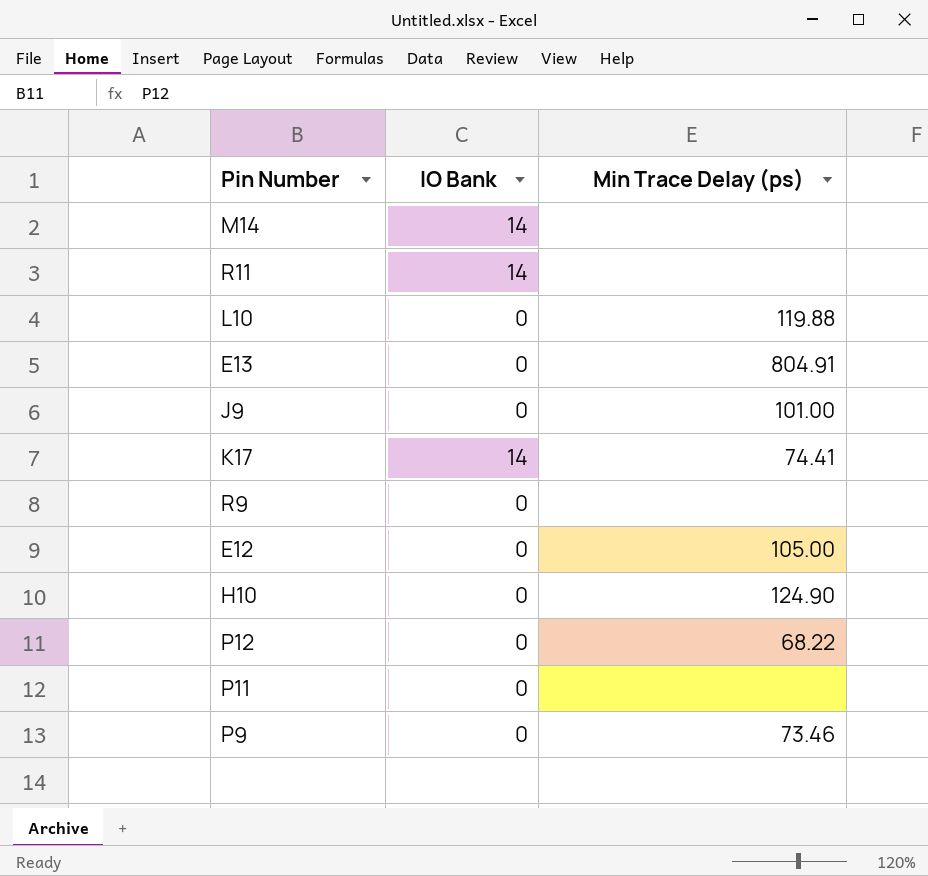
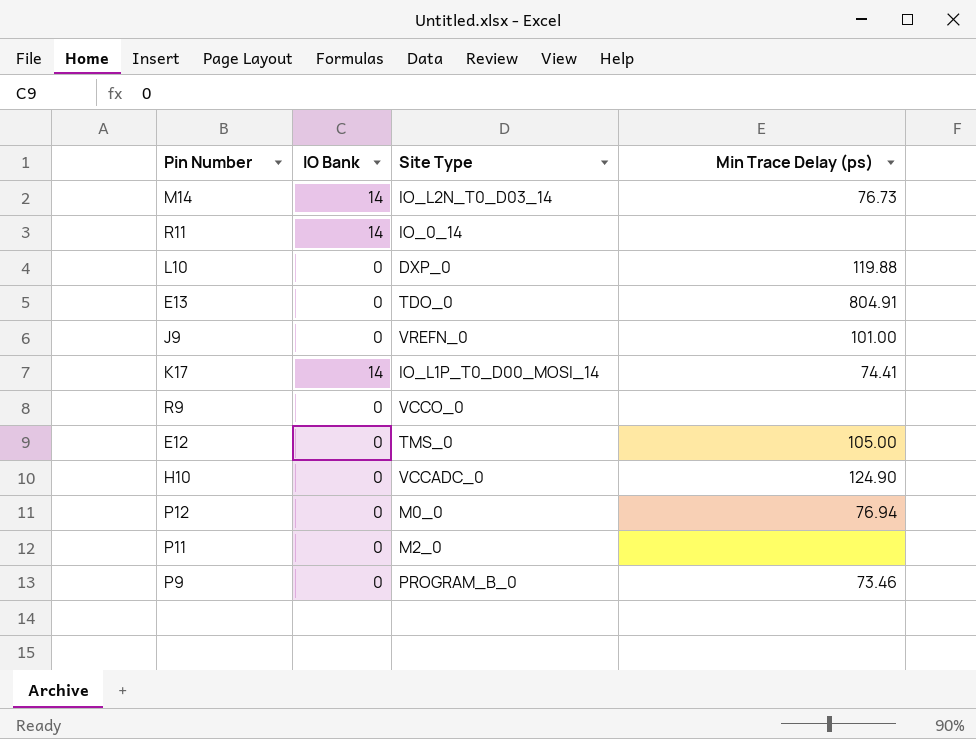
column Site Type | position: none -> 3
M14 | Min Trace Delay (ps): none -> 76.73
P12 | Min Trace Delay (ps): 68.22 -> 76.94

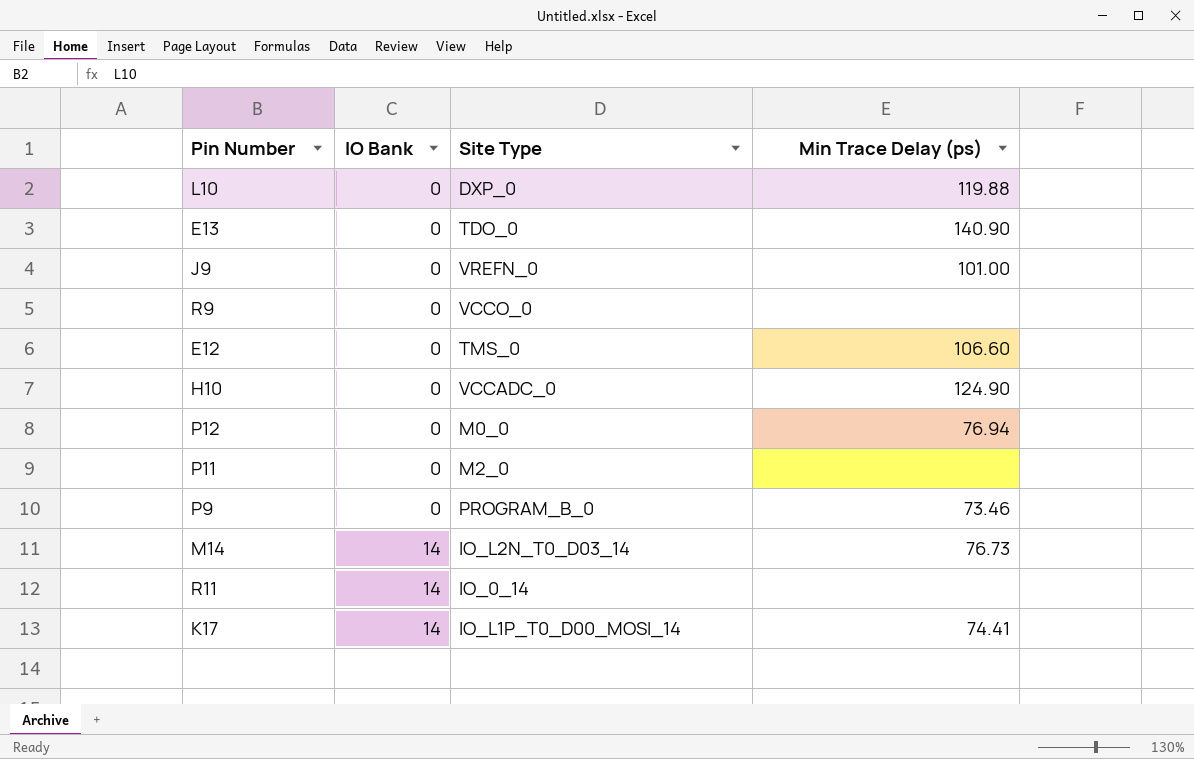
row order: none -> IO Bank ascending
E13 | Min Trace Delay (ps): 804.91 -> 140.90
E12 | Min Trace Delay (ps): 105.00 -> 106.60

